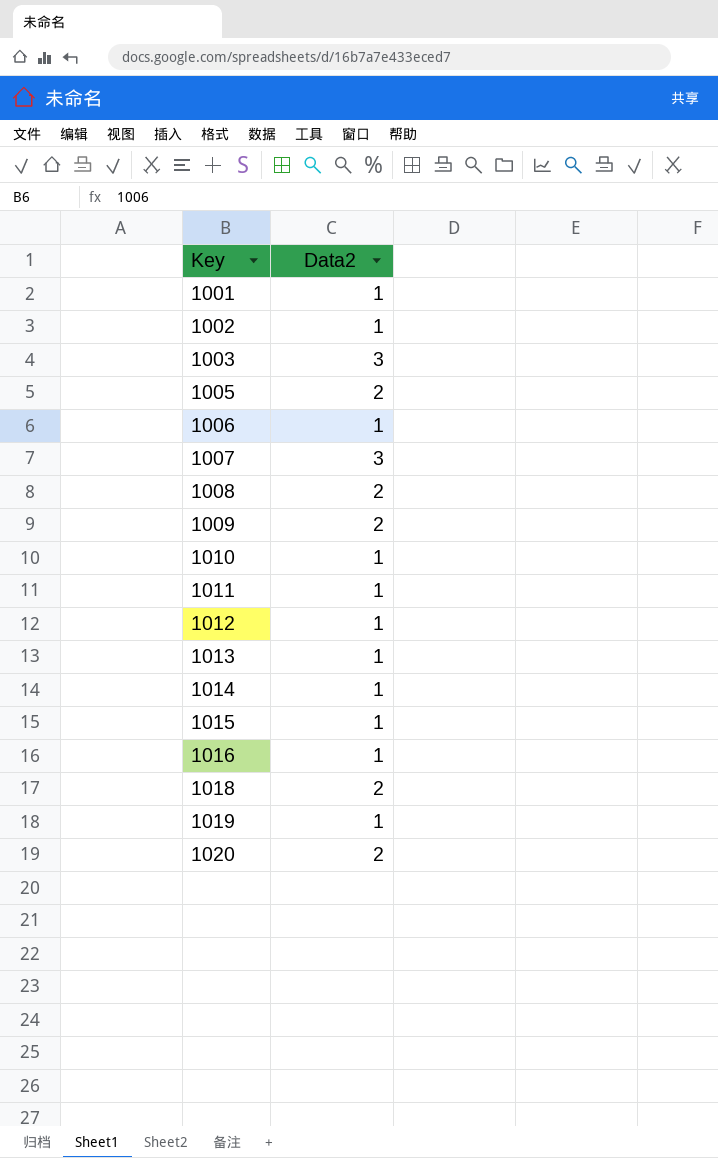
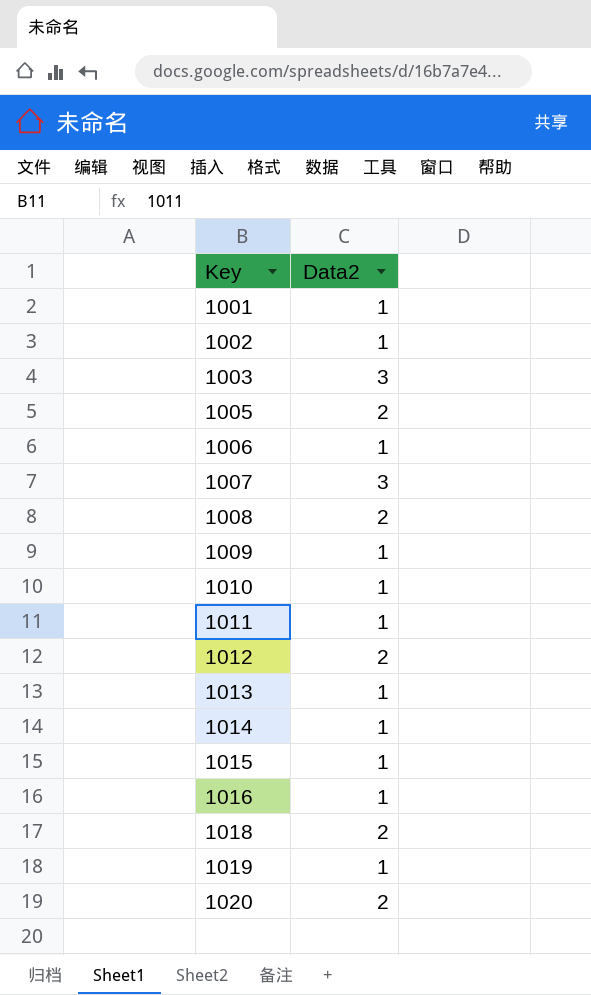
1009 | Data2: 2 -> 1
1012 | Data2: 1 -> 2

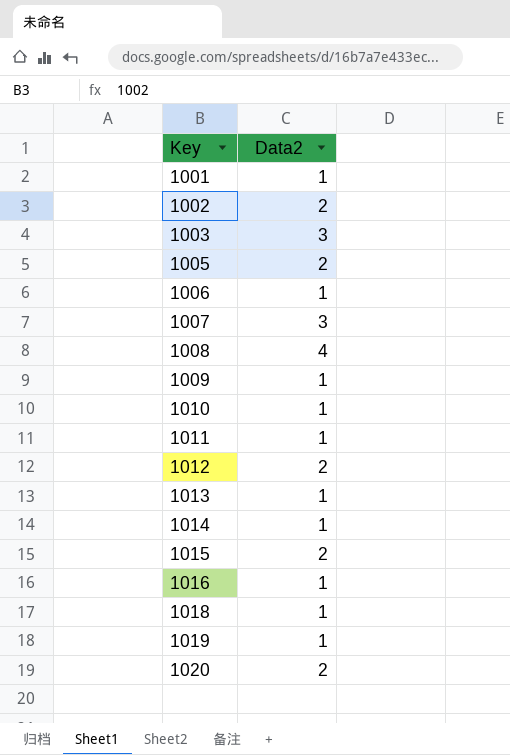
1002 | Data2: 1 -> 2
1008 | Data2: 2 -> 4
1015 | Data2: 1 -> 2
1018 | Data2: 2 -> 1

